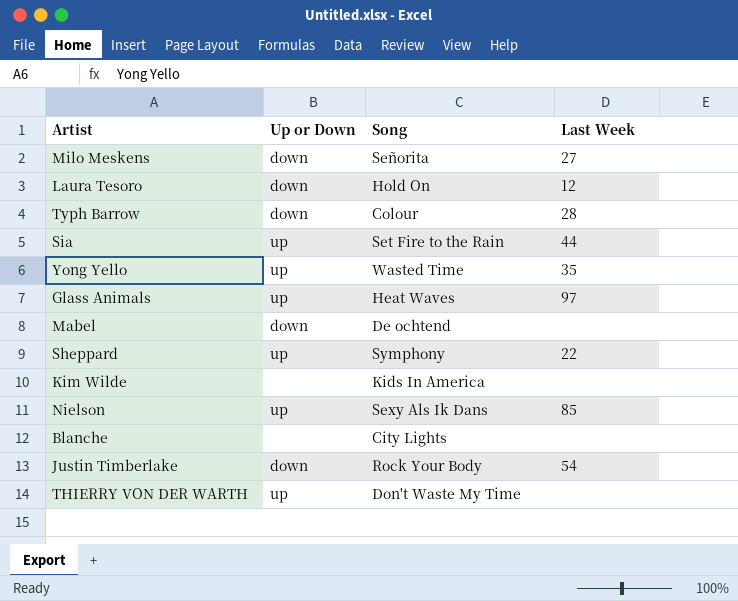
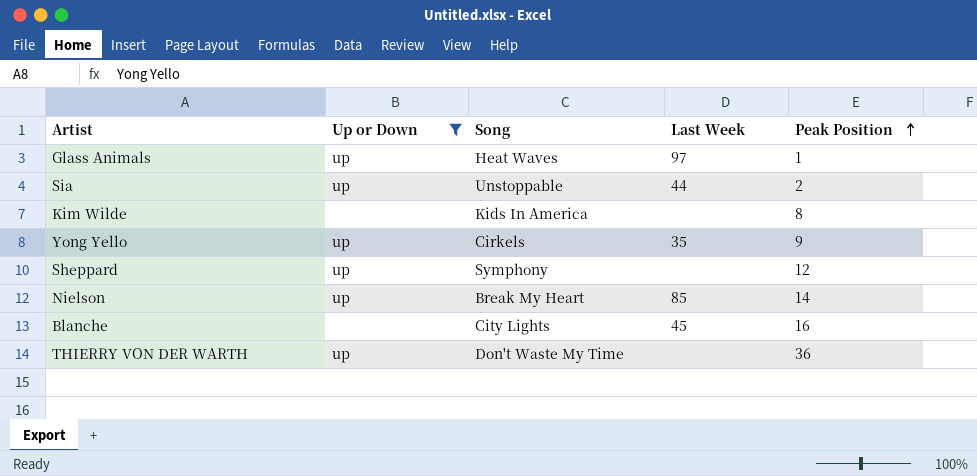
filter: none -> Up or Down != down
row order: none -> Peak Position ascending
column Peak Position | position: none -> 5
Sia | Song: Set Fire to the Rain -> Unstoppable
Yong Yello | Song: Wasted Time -> Cirkels
Sheppard | Last Week: 22 -> none
Nielson | Song: Sexy Als Ik Dans -> Break My Heart
Blanche | Last Week: none -> 45

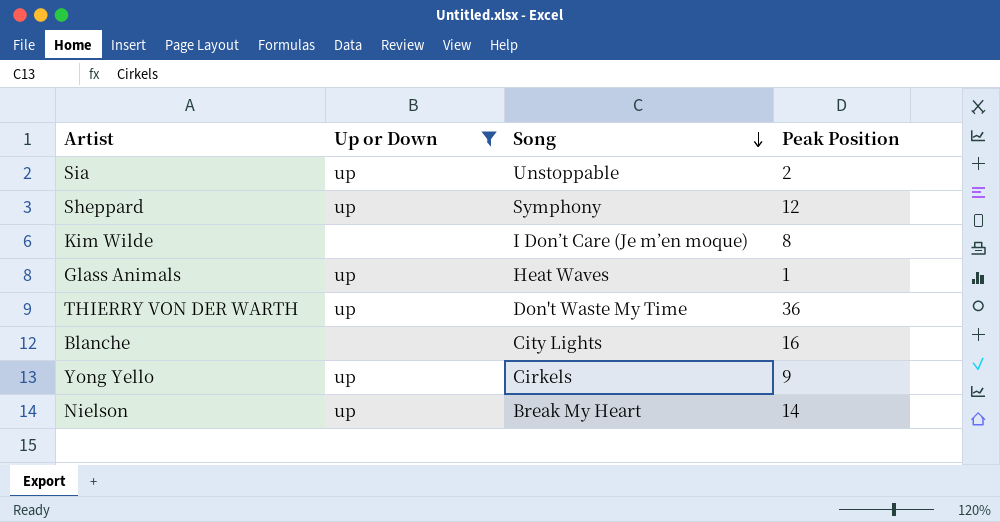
row order: Peak Position ascending -> Song descending
column Last Week | position: 4 -> none
Kim Wilde | Song: Kids In America -> I Don’t Care (Je m’en moque)

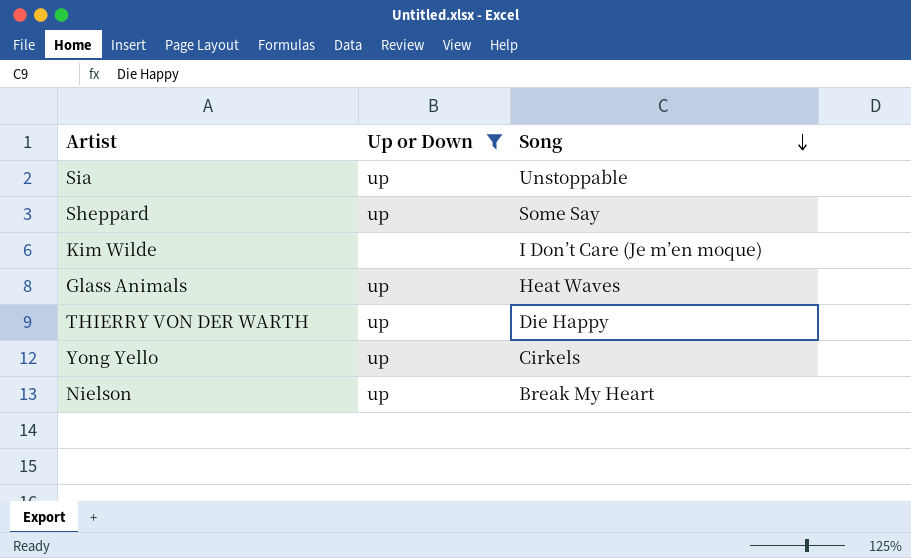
column Peak Position | position: 4 -> none
row Blanche: none | City Lights | 16 -> none
Sheppard | Song: Symphony -> Some Say
THIERRY VON DER WARTH | Song: Don't Waste My Time -> Die Happy

